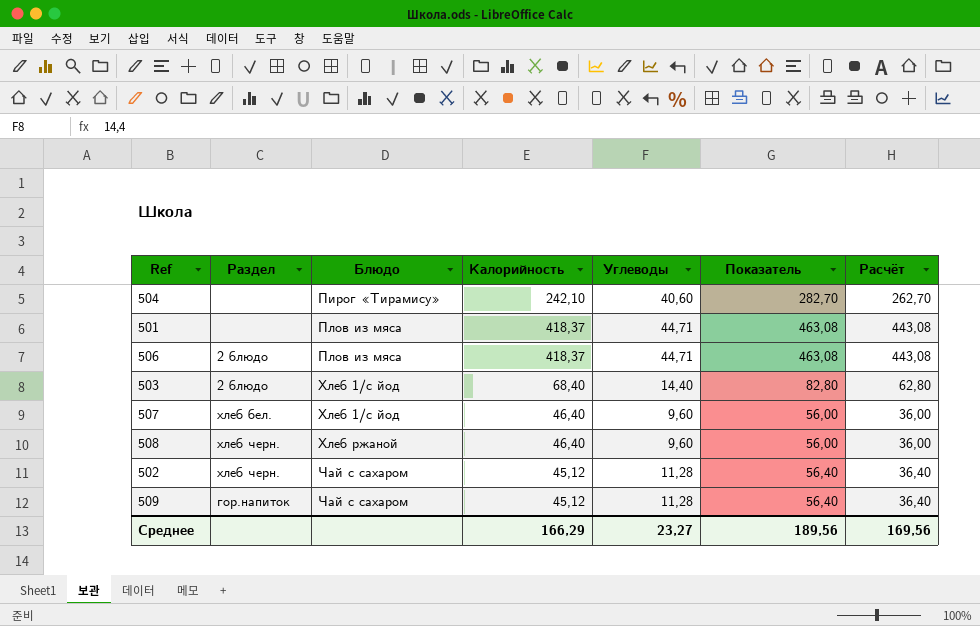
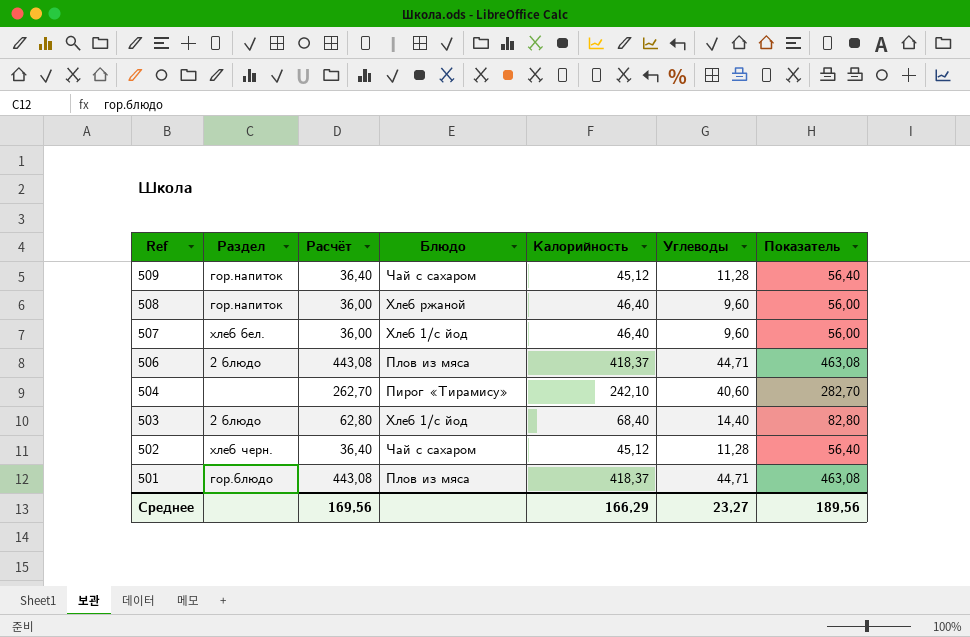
row order: Блюдо ascending -> Ref descending
column Расчёт | position: 7 -> 3
508 | Раздел: хлеб черн. -> гор.напиток
501 | Раздел: none -> гор.блюдо

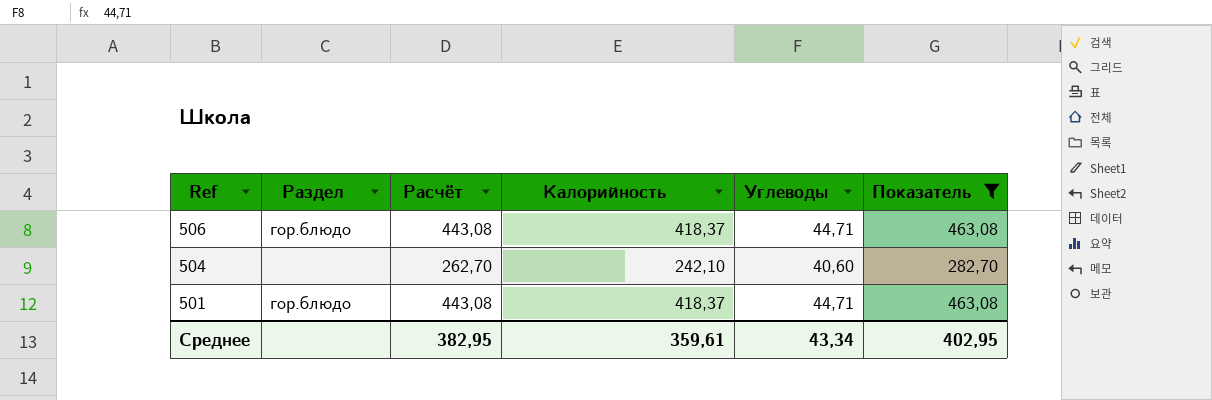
filter: none -> Показатель >= 282,70
column Блюдо | position: 4 -> none
506 | Раздел: 2 блюдо -> гор.блюдо
Среднее | Расчёт: 169,56 -> 382,95
Среднее | Калорийность: 166,29 -> 359,61
Среднее | Углеводы: 23,27 -> 43,34
Среднее | Показатель: 189,56 -> 402,95

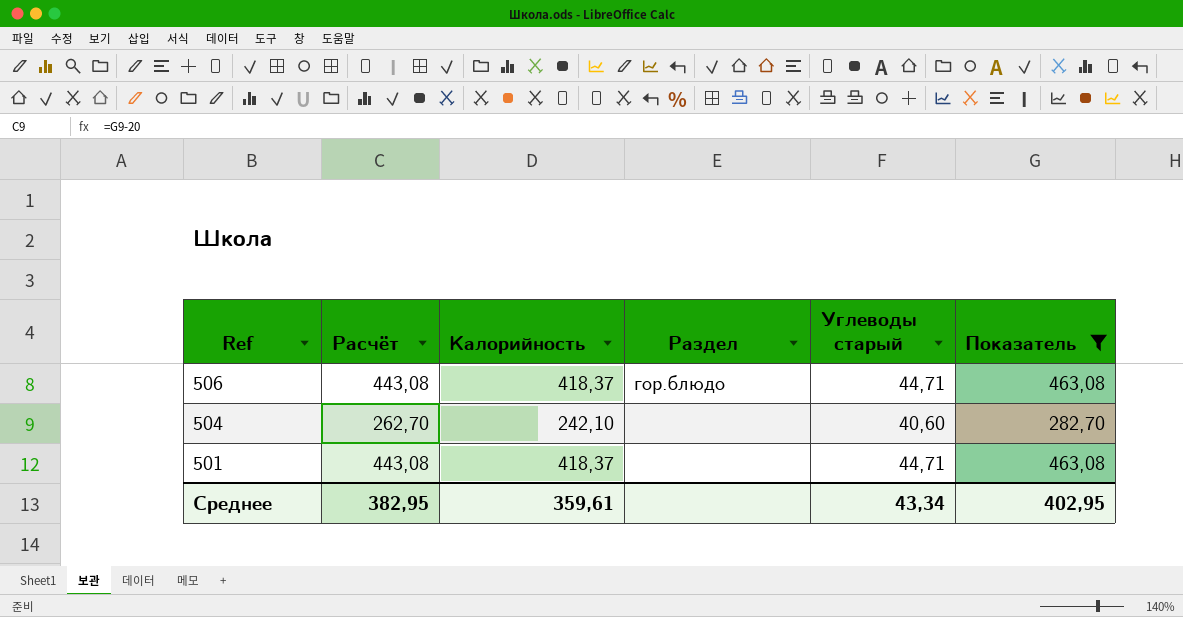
column Раздел | position: 2 -> 4
column name: Углеводы -> Углеводы старый
501 | Раздел: гор.блюдо -> none

